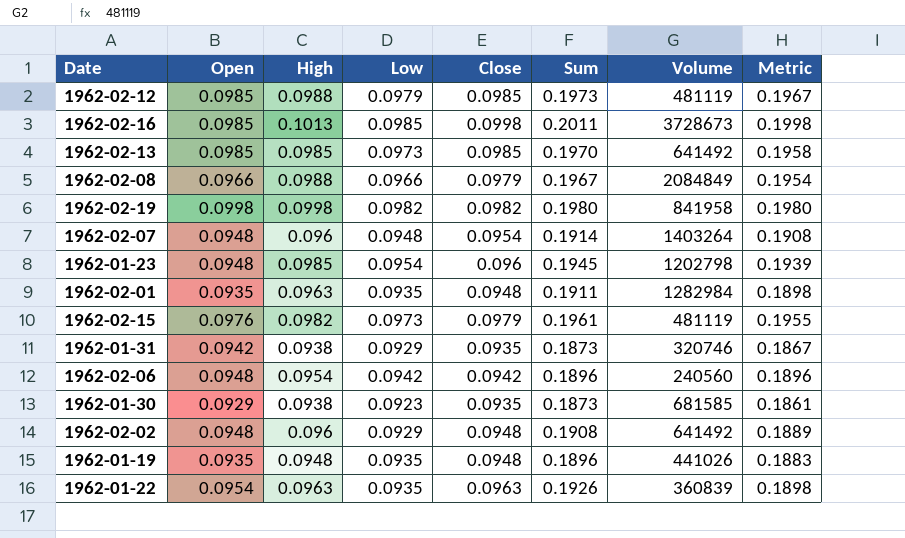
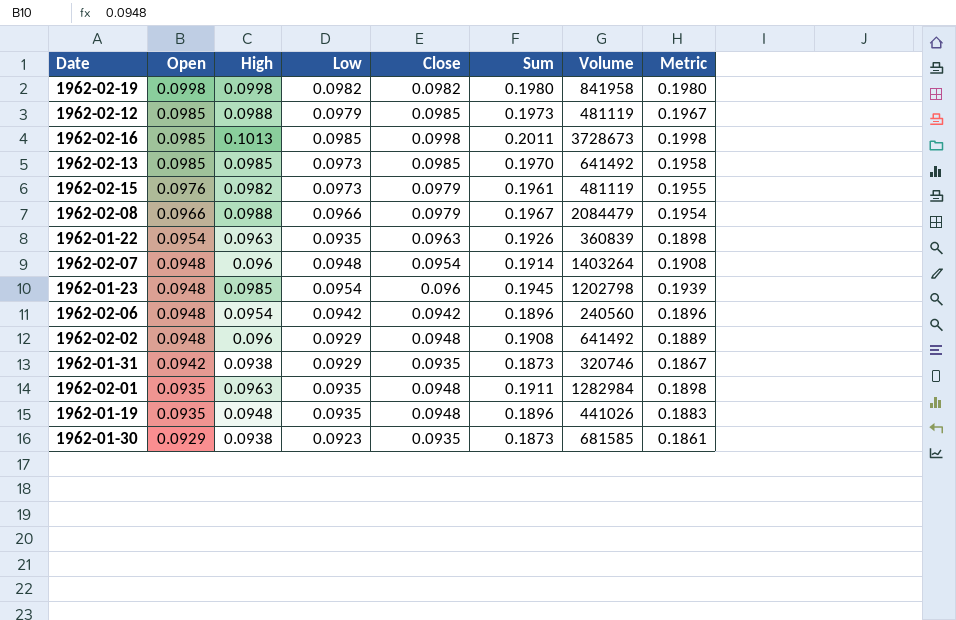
row order: none -> Open descending
1962-02-08 | Volume: 2084849 -> 2084479

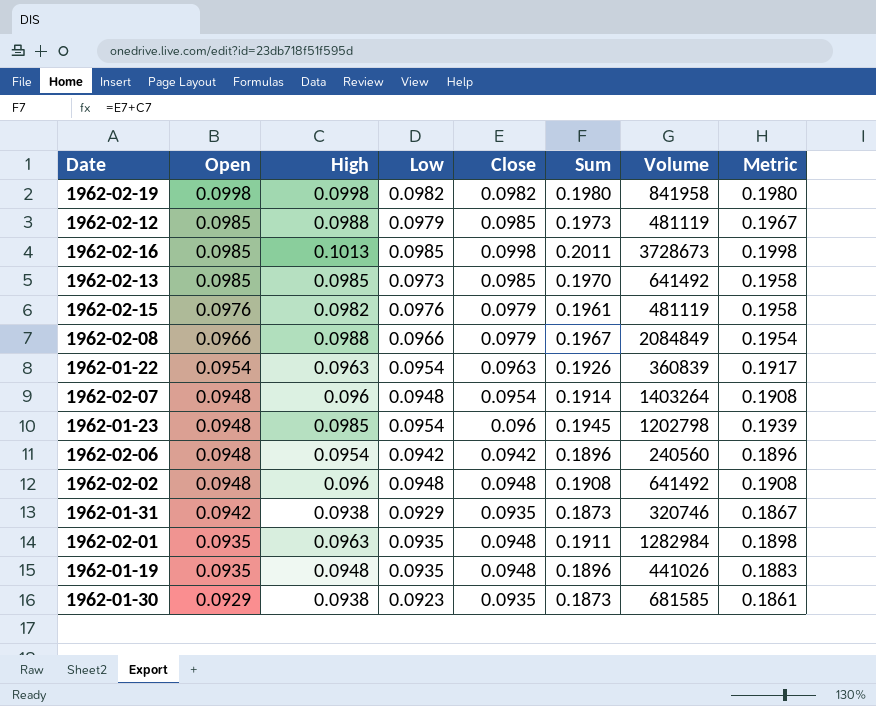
1962-02-15 | Low: 0.0973 -> 0.0976
1962-02-15 | Metric: 0.1955 -> 0.1958
1962-02-08 | Volume: 2084479 -> 2084849
1962-01-22 | Low: 0.0935 -> 0.0954
1962-01-22 | Metric: 0.1898 -> 0.1917
1962-02-02 | Low: 0.0929 -> 0.0948
1962-02-02 | Metric: 0.1889 -> 0.1908

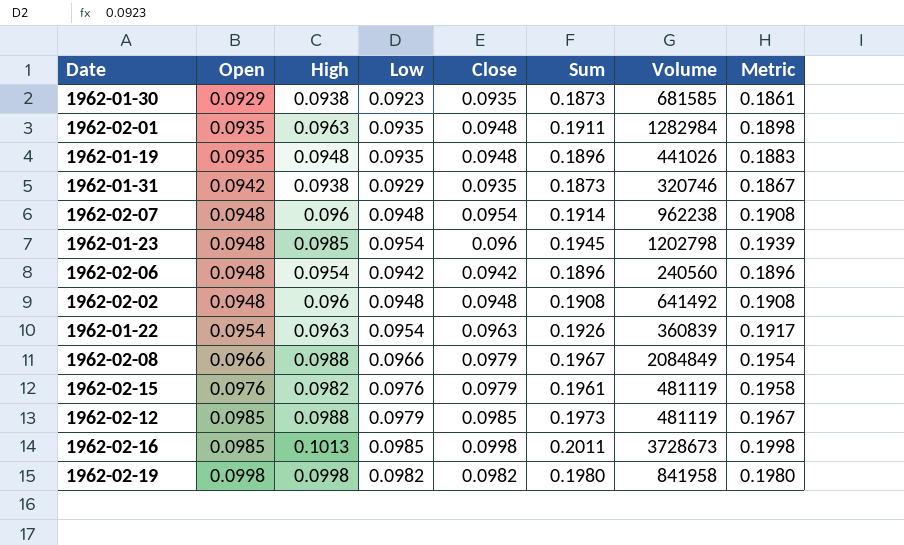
row order: Open descending -> Open ascending
row 1962-02-13: 0.0985 | 0.0985 | 0.0973 | 0.0985 | 0.1970 | 641492 | 0.1958 -> none
1962-02-07 | Volume: 1403264 -> 962238

